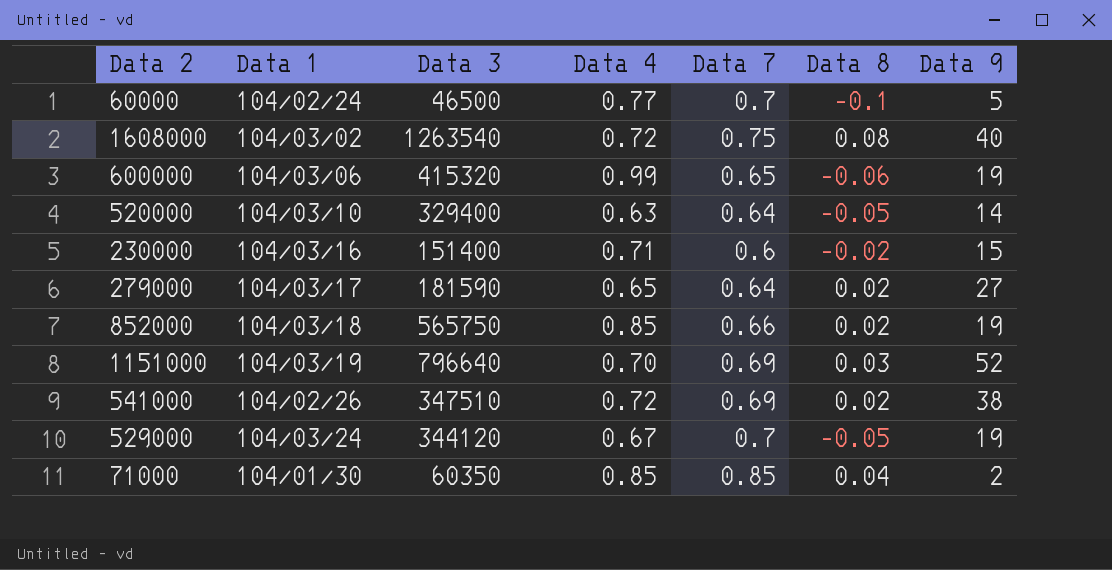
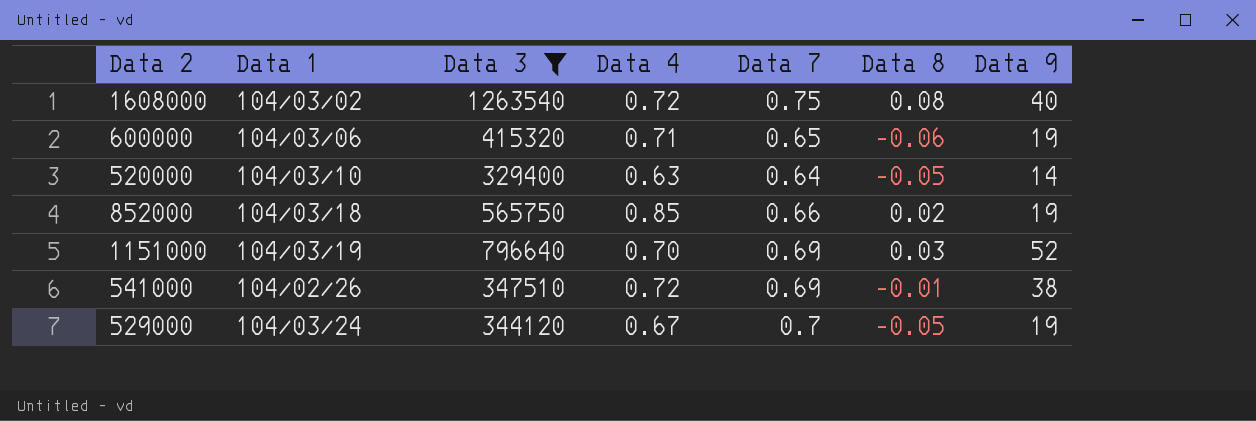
filter: none -> Data 3 >= 329400
600000 | Data 4: 0.99 -> 0.71
541000 | Data 8: 0.02 -> -0.01

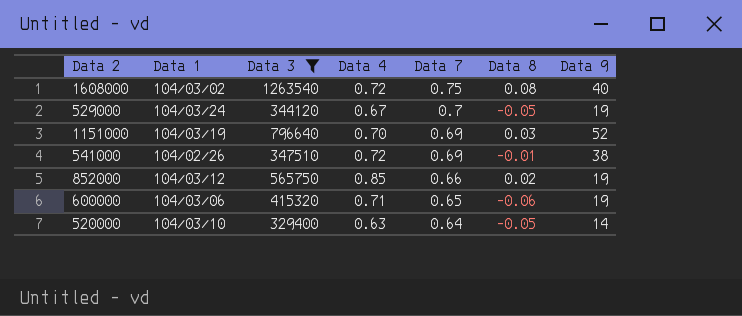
row order: none -> Data 7 descending
852000 | Data 1: 104/03/18 -> 104/03/12

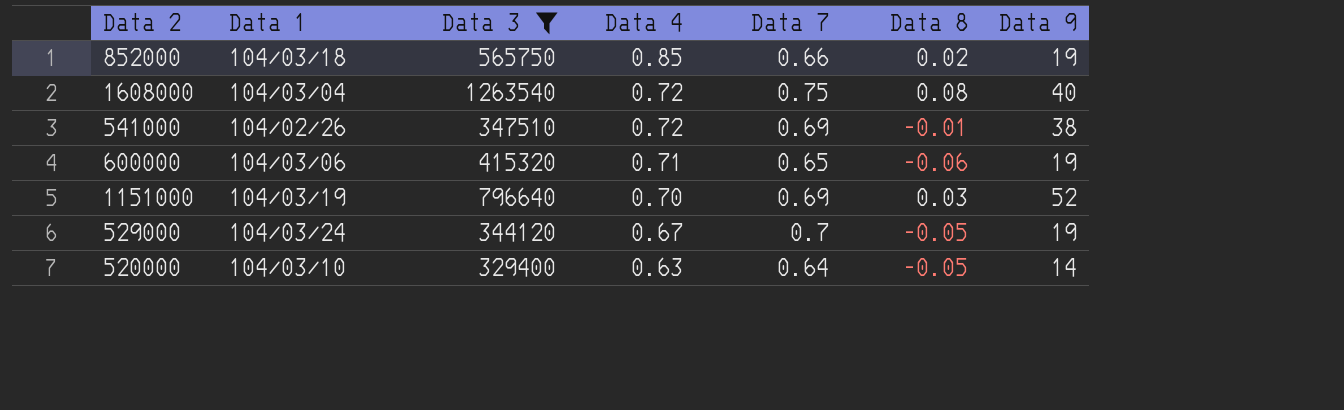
row order: Data 7 descending -> Data 4 descending
852000 | Data 1: 104/03/12 -> 104/03/18
1608000 | Data 1: 104/03/02 -> 104/03/04

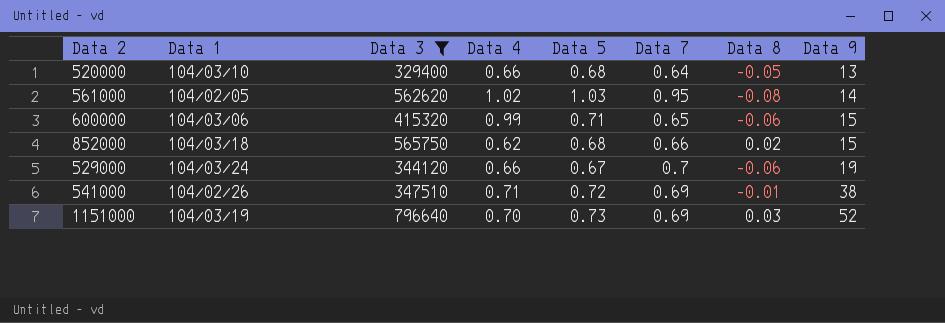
row order: Data 4 descending -> Data 9 ascending
column Data 5 | position: none -> 5
row 1608000: 104/03/04 | 1263540 | 0.72 | 0.75 | 0.08 | 40 -> none
520000 | Data 4: 0.63 -> 0.66
520000 | Data 9: 14 -> 13
row 561000: none -> 104/02/05 | 562620 | 1.02 | 1.03 | 0.95 | -0.08 | 14
600000 | Data 4: 0.71 -> 0.99
600000 | Data 9: 19 -> 15
852000 | Data 4: 0.85 -> 0.62
852000 | Data 9: 19 -> 15
529000 | Data 4: 0.67 -> 0.66
529000 | Data 8: -0.05 -> -0.06
541000 | Data 4: 0.72 -> 0.71

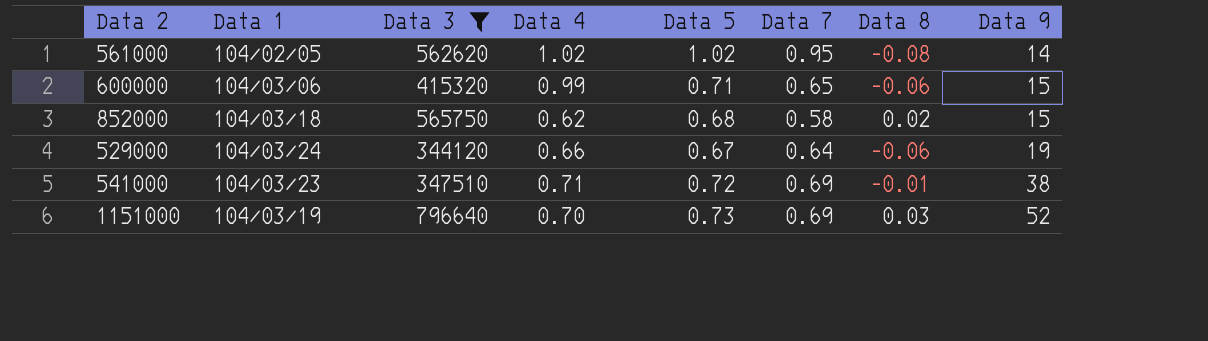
row 520000: 104/03/10 | 329400 | 0.66 | 0.68 | 0.64 | -0.05 | 13 -> none
561000 | Data 5: 1.03 -> 1.02
852000 | Data 7: 0.66 -> 0.58
529000 | Data 7: 0.7 -> 0.64
541000 | Data 1: 104/02/26 -> 104/03/23

